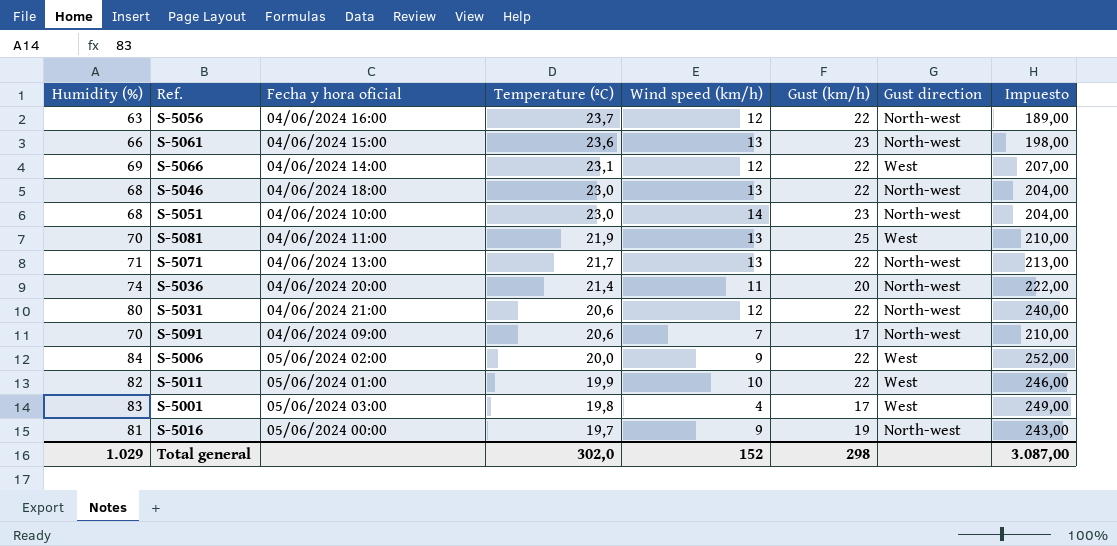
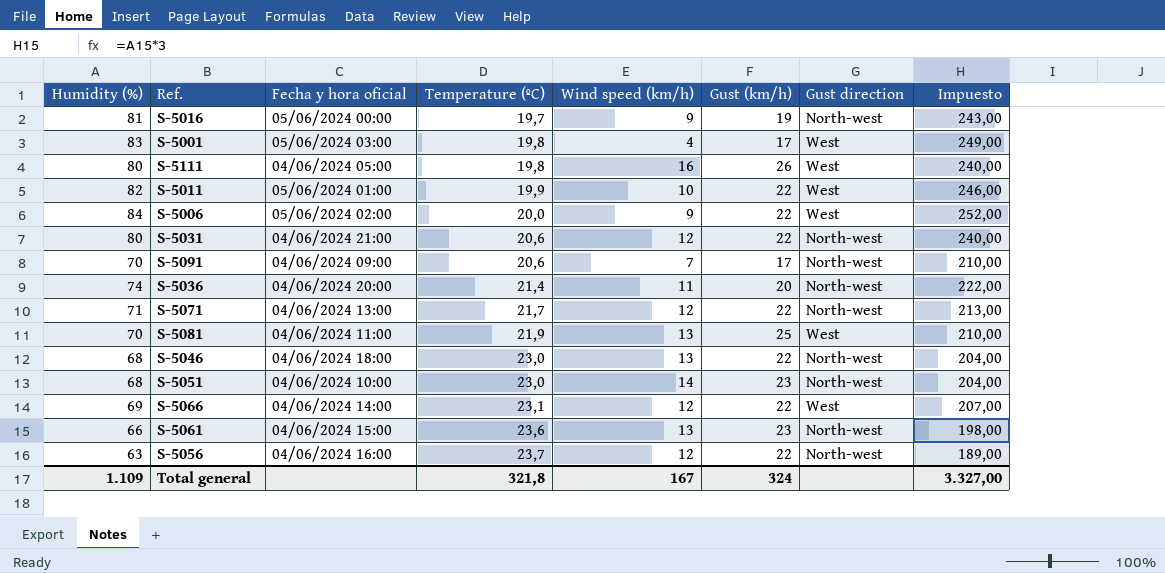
row order: Temperature (ºC) descending -> Temperature (ºC) ascending
row S-5111: none -> 80 | 04/06/2024 05:00 | 19,8 | 16 | 26 | West | 240,00
S-5071 | Wind speed (km/h): 13 -> 12
Total general | Humidity (%): 1.029 -> 1.109
Total general | Temperature (ºC): 302,0 -> 321,8
Total general | Wind speed (km/h): 152 -> 167
Total general | Gust (km/h): 298 -> 324
Total general | Impuesto: 3.087,00 -> 3.327,00

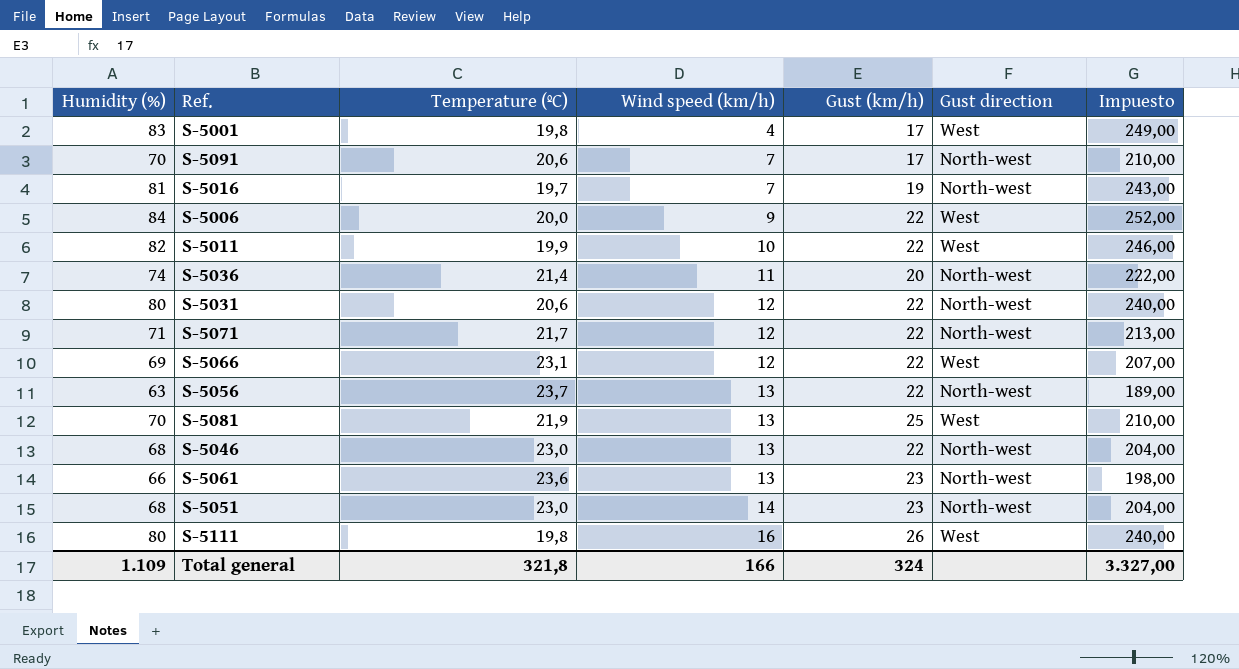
row order: Temperature (ºC) ascending -> Wind speed (km/h) ascending
column Fecha y hora oficial | position: 3 -> none
S-5016 | Wind speed (km/h): 9 -> 7
S-5056 | Wind speed (km/h): 12 -> 13
Total general | Wind speed (km/h): 167 -> 166

